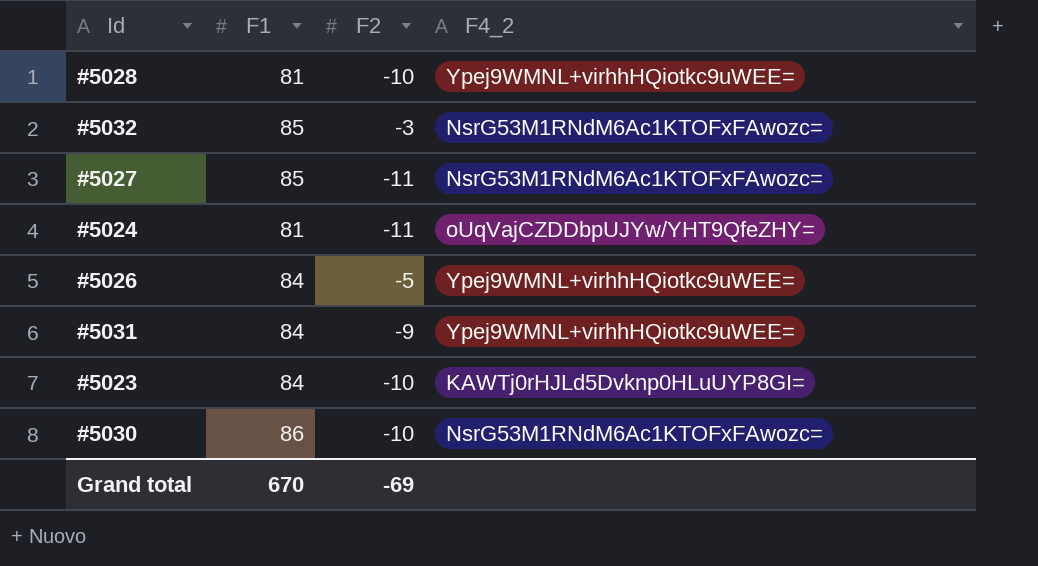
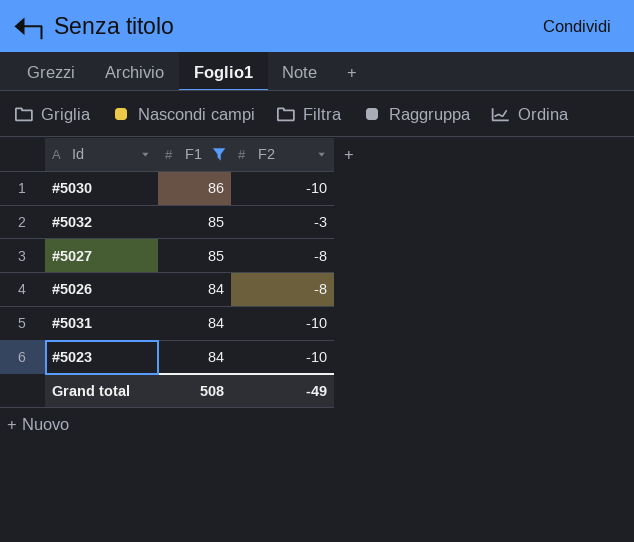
filter: none -> F1 != 81
row order: none -> F1 descending
column F4_2 | position: 4 -> none
#5027 | F2: -11 -> -8
#5026 | F2: -5 -> -8
#5031 | F2: -9 -> -10
Grand total | F1: 670 -> 508
Grand total | F2: -69 -> -49

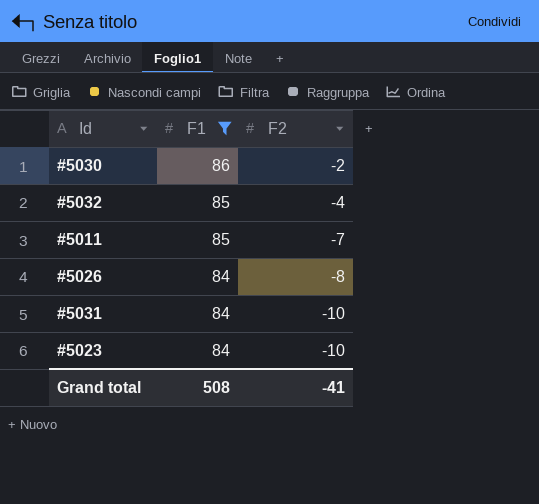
row #5027: 85 | -8 -> none
#5030 | F2: -10 -> -2
#5032 | F2: -3 -> -4
row #5011: none -> 85 | -7
Grand total | F2: -49 -> -41

